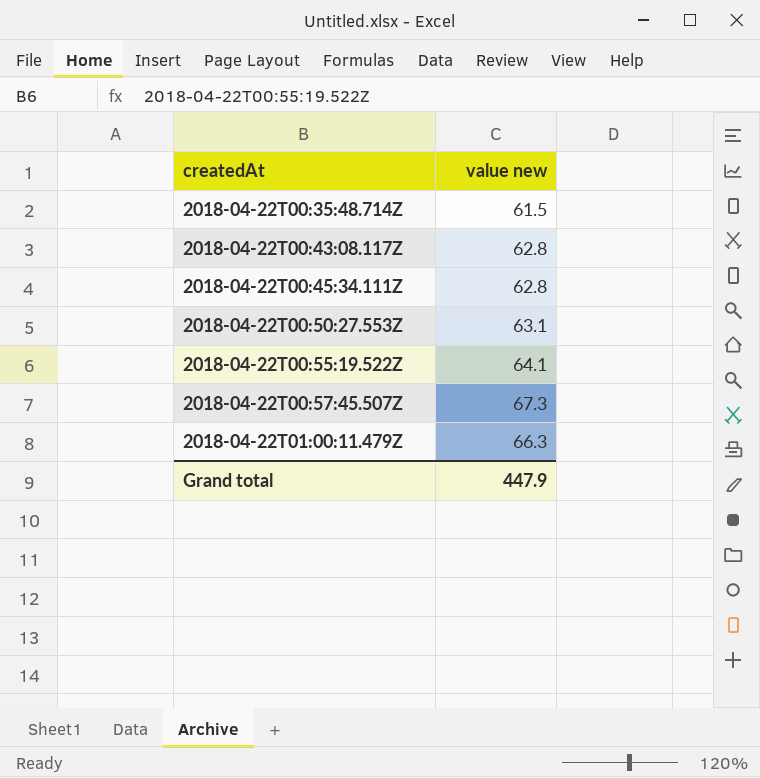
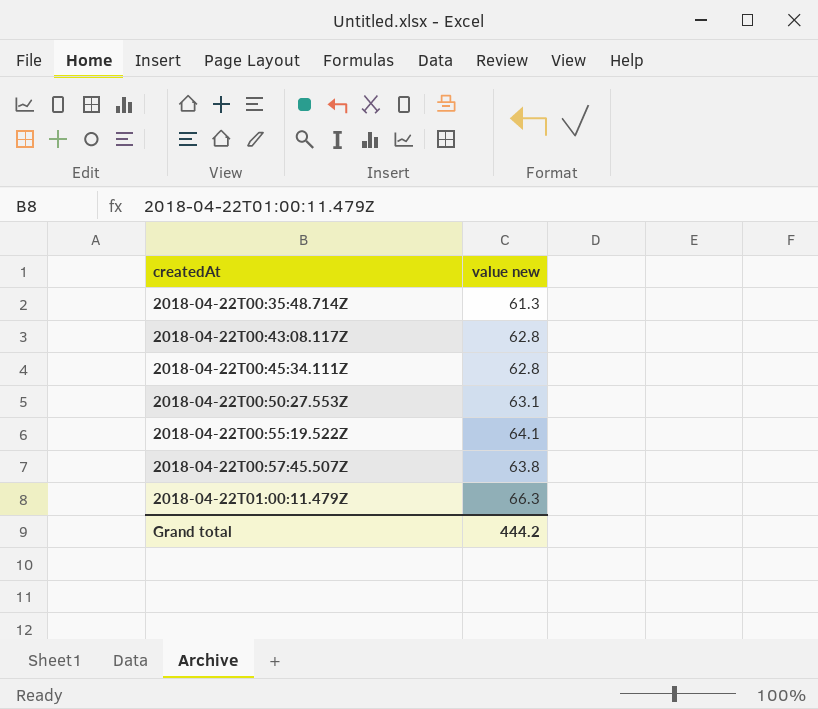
2018-04-22T00:35:48.714Z | value new: 61.5 -> 61.3
2018-04-22T00:57:45.507Z | value new: 67.3 -> 63.8
Grand total | value new: 447.9 -> 444.2

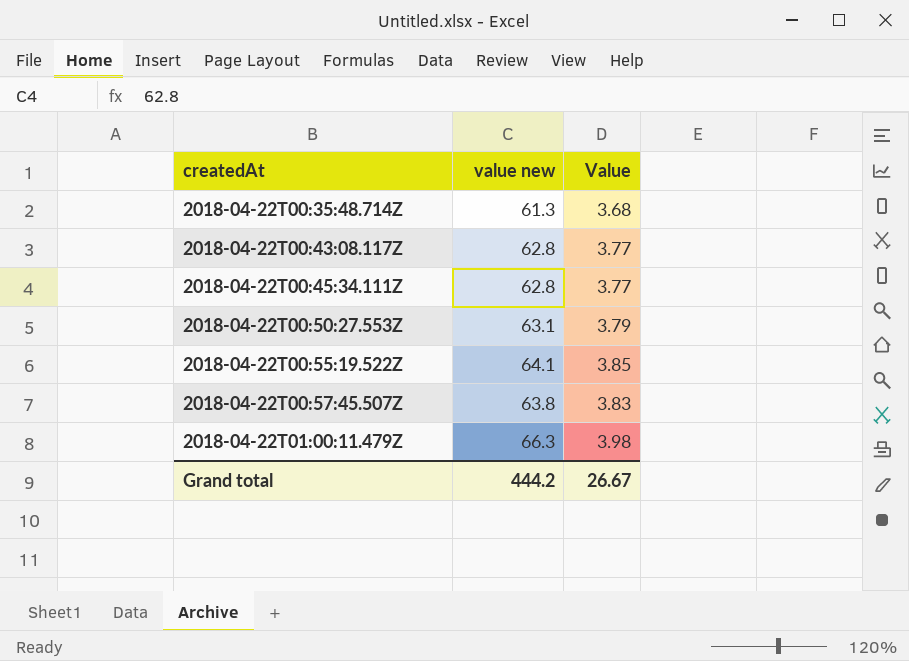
column Value | formula: none -> [value new] * 0.06

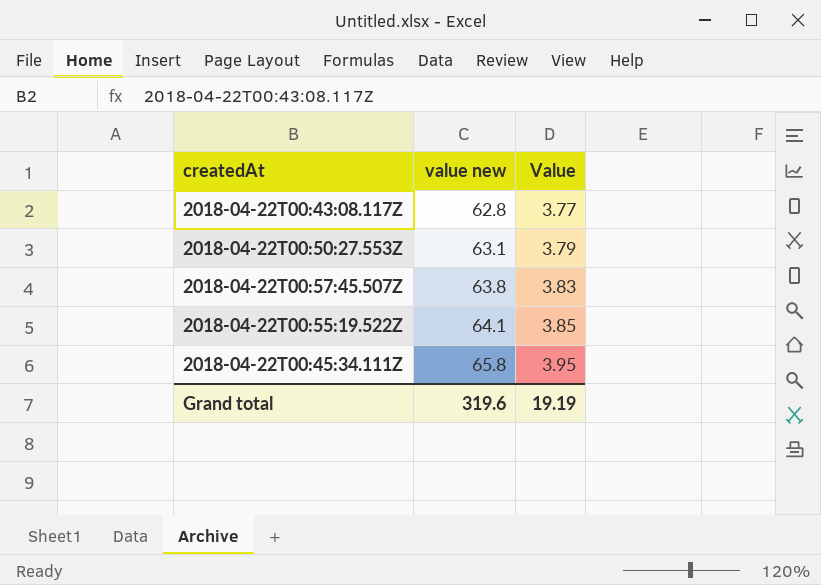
row order: createdAt ascending -> value new ascending
row 2018-04-22T00:35:48.714Z: 61.3 | 3.68 -> none
row 2018-04-22T01:00:11.479Z: 66.3 | 3.98 -> none
2018-04-22T00:45:34.111Z | value new: 62.8 -> 65.8
2018-04-22T00:45:34.111Z | Value: 3.77 -> 3.95
Grand total | value new: 444.2 -> 319.6
Grand total | Value: 26.67 -> 19.19

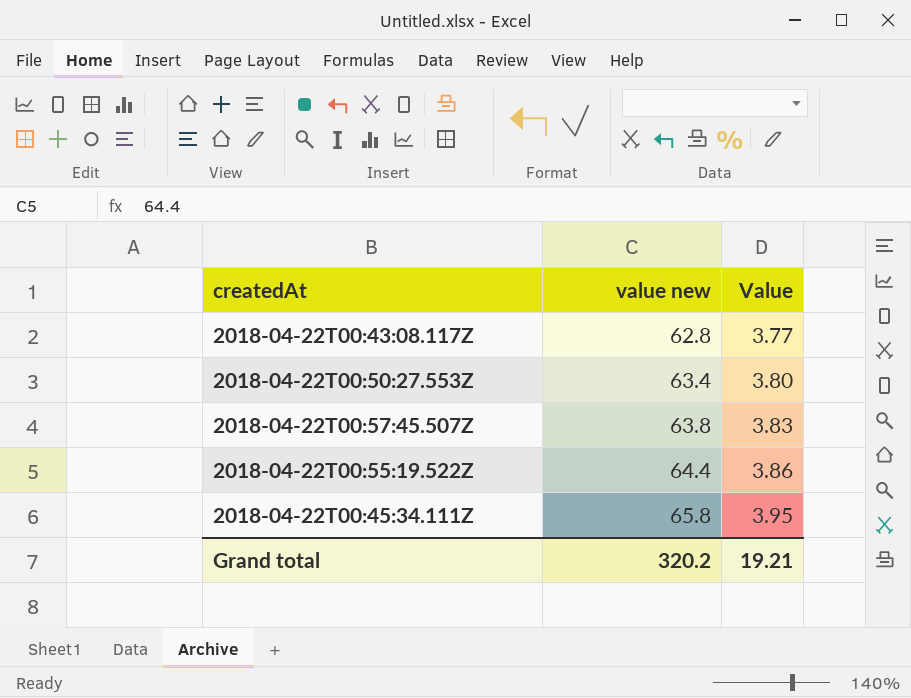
2018-04-22T00:50:27.553Z | value new: 63.1 -> 63.4
2018-04-22T00:50:27.553Z | Value: 3.79 -> 3.80
2018-04-22T00:55:19.522Z | value new: 64.1 -> 64.4
2018-04-22T00:55:19.522Z | Value: 3.85 -> 3.86
Grand total | value new: 319.6 -> 320.2
Grand total | Value: 19.19 -> 19.21

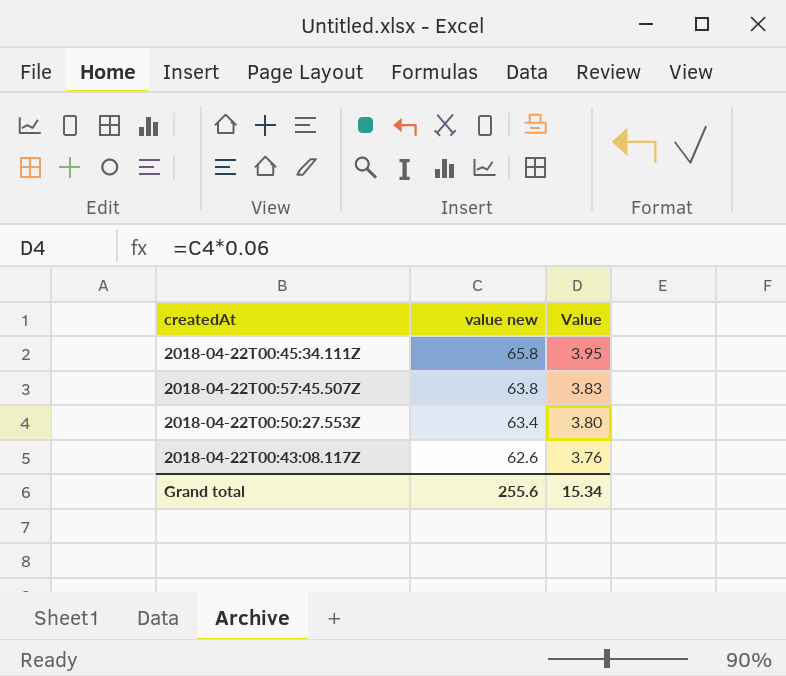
row order: value new ascending -> value new descending
row 2018-04-22T00:55:19.522Z: 64.4 | 3.86 -> none
2018-04-22T00:43:08.117Z | value new: 62.8 -> 62.6
2018-04-22T00:43:08.117Z | Value: 3.77 -> 3.76
Grand total | value new: 320.2 -> 255.6
Grand total | Value: 19.21 -> 15.34

